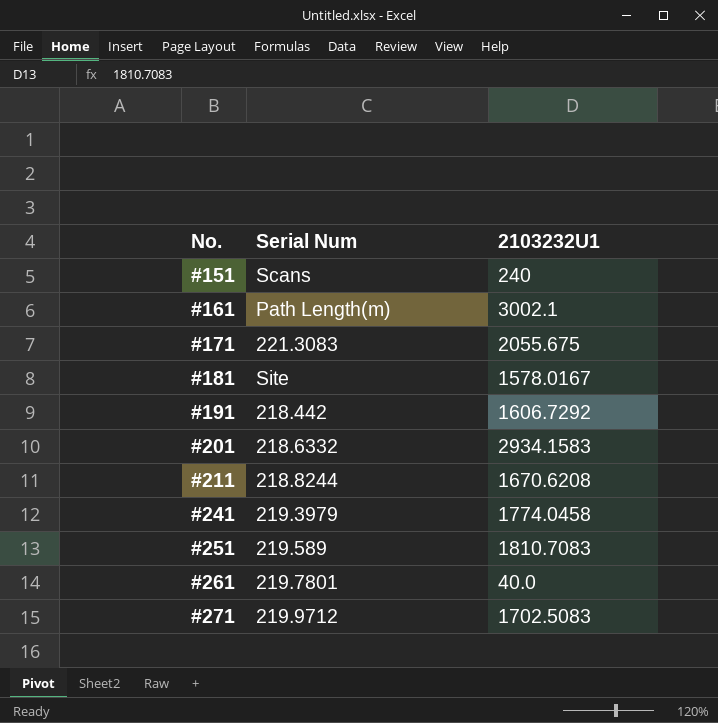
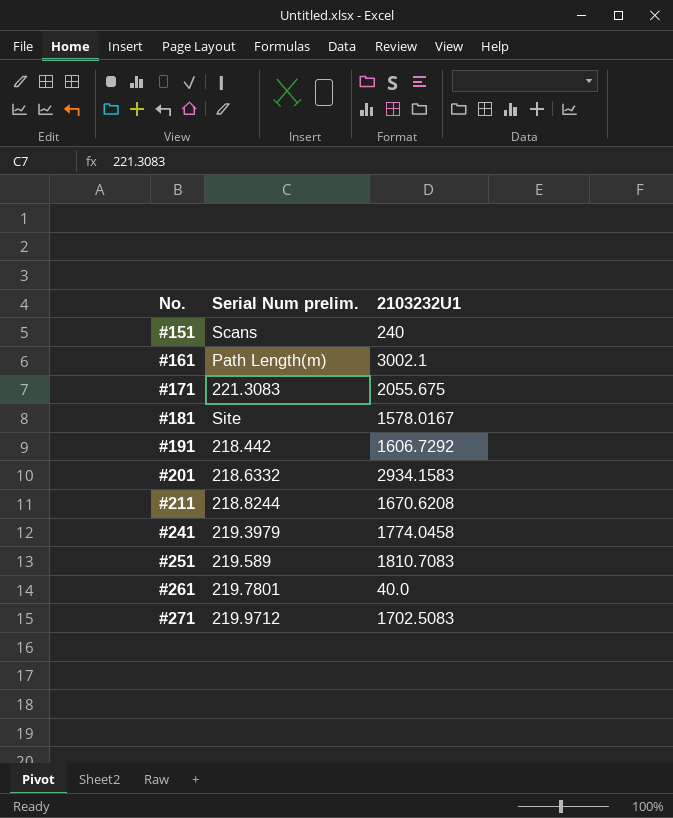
column name: Serial Num -> Serial Num prelim.

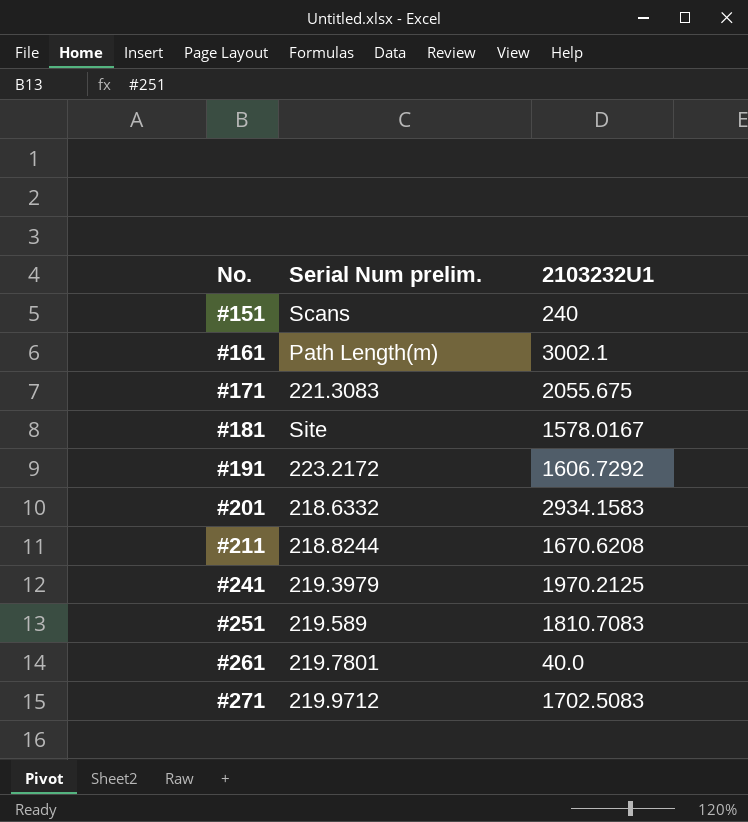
#191 | Serial Num prelim.: 218.442 -> 223.2172
#241 | 2103232U1: 1774.0458 -> 1970.2125

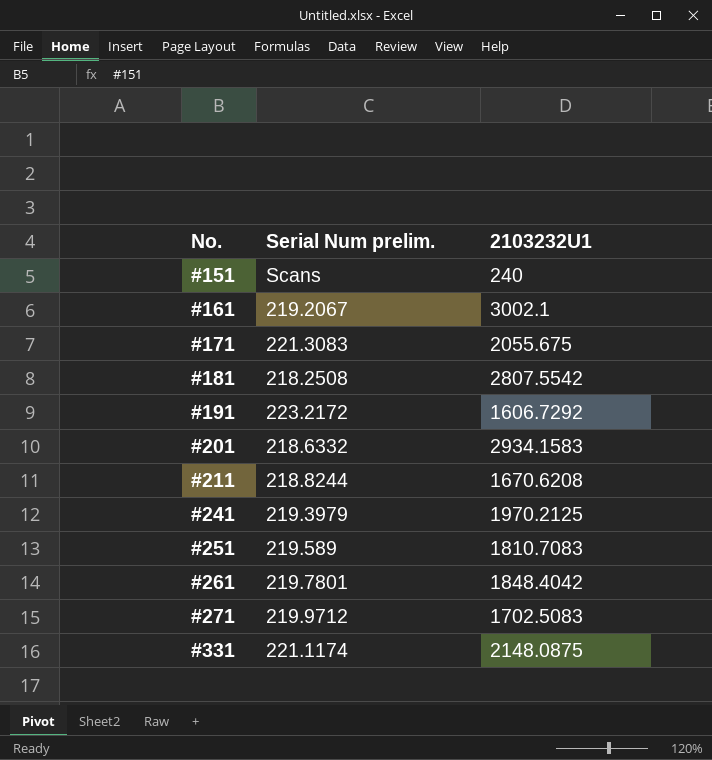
#161 | Serial Num prelim.: Path Length(m) -> 219.2067
#181 | Serial Num prelim.: Site -> 218.2508
#181 | 2103232U1: 1578.0167 -> 2807.5542
#261 | 2103232U1: 40.0 -> 1848.4042
row #331: none -> 221.1174 | 2148.0875

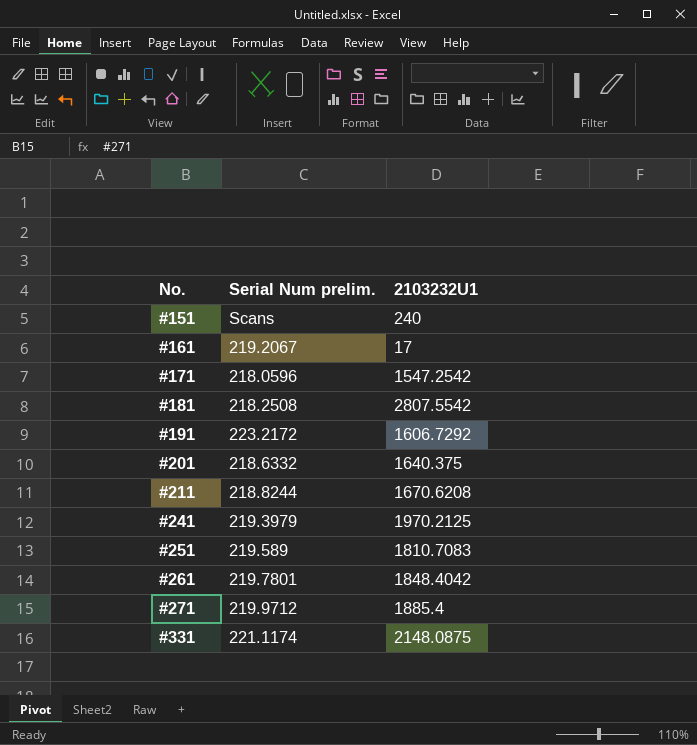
#161 | 2103232U1: 3002.1 -> 17
#171 | Serial Num prelim.: 221.3083 -> 218.0596
#171 | 2103232U1: 2055.675 -> 1547.2542
#201 | 2103232U1: 2934.1583 -> 1640.375
#271 | 2103232U1: 1702.5083 -> 1885.4

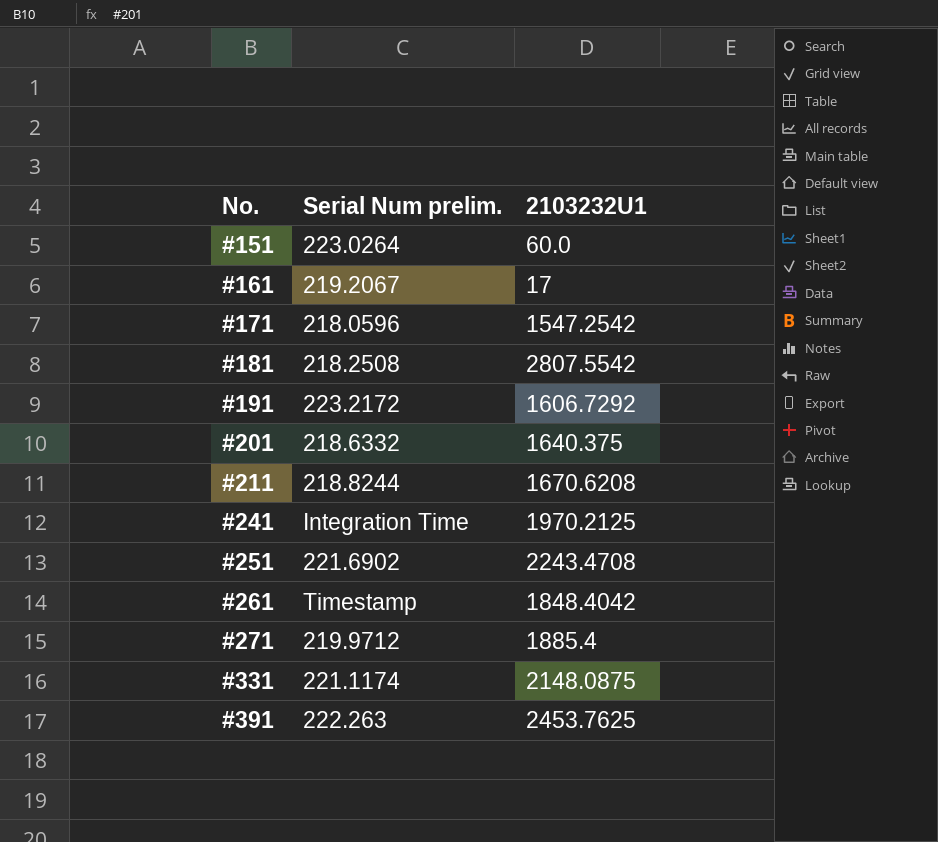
#151 | Serial Num prelim.: Scans -> 223.0264
#151 | 2103232U1: 240 -> 60.0
#241 | Serial Num prelim.: 219.3979 -> Integration Time
#251 | Serial Num prelim.: 219.589 -> 221.6902
#251 | 2103232U1: 1810.7083 -> 2243.4708
#261 | Serial Num prelim.: 219.7801 -> Timestamp
row #391: none -> 222.263 | 2453.7625

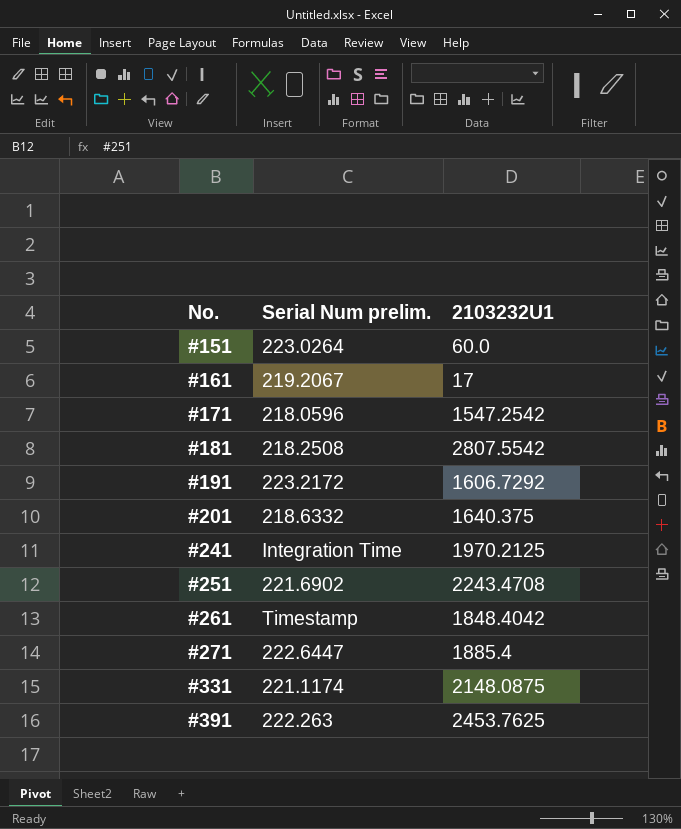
row #211: 218.8244 | 1670.6208 -> none
#271 | Serial Num prelim.: 219.9712 -> 222.6447

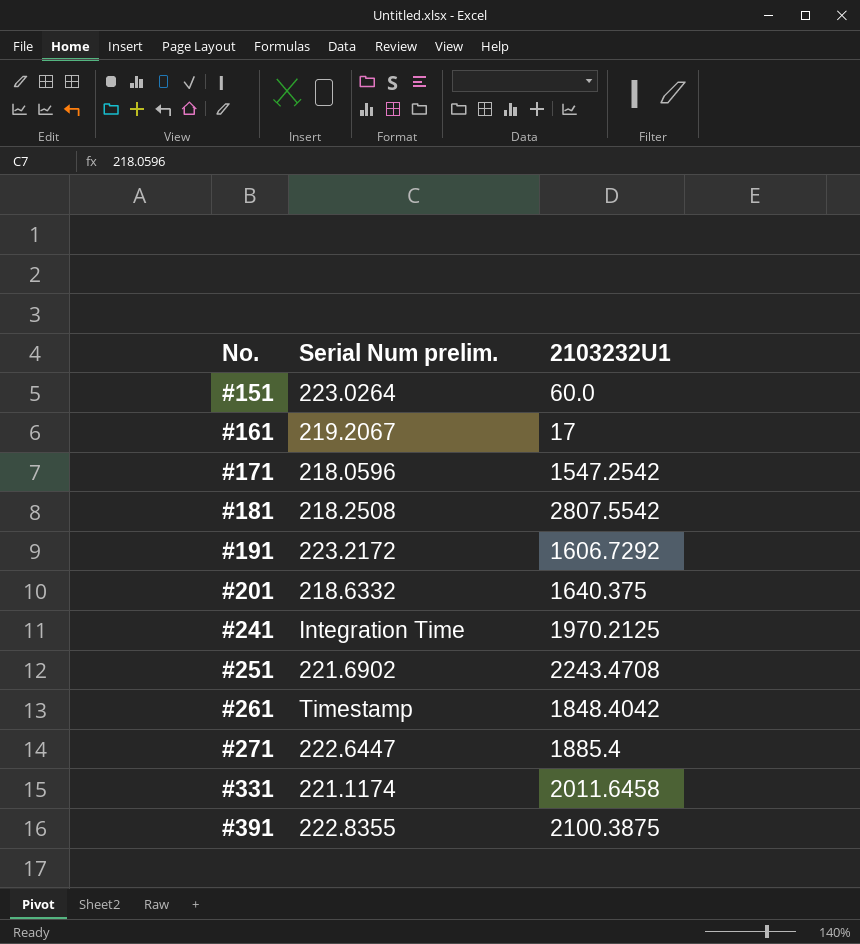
#331 | 2103232U1: 2148.0875 -> 2011.6458
#391 | Serial Num prelim.: 222.263 -> 222.8355
#391 | 2103232U1: 2453.7625 -> 2100.3875

